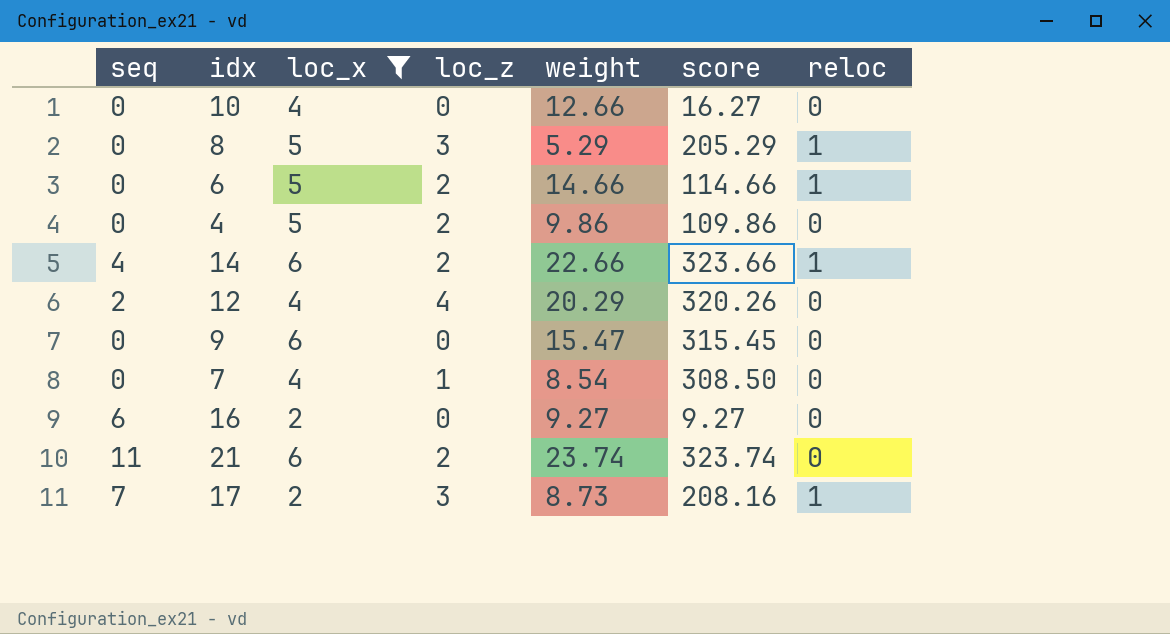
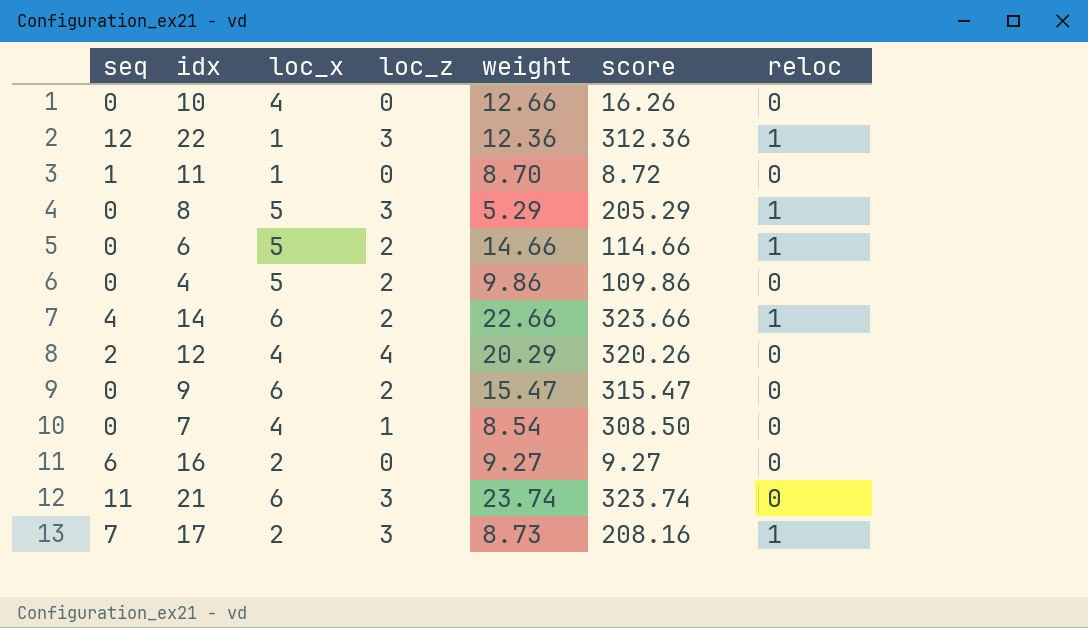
filter: loc_x != 1 -> none
10 | score: 16.27 -> 16.26
9 | loc_z: 0 -> 2
9 | score: 315.45 -> 315.47
21 | loc_z: 2 -> 3

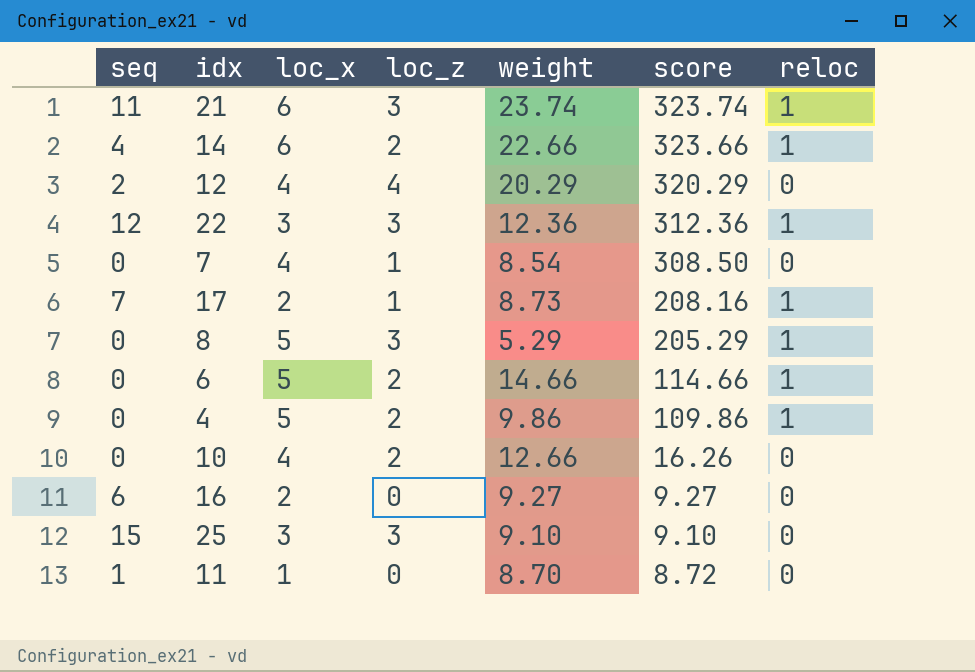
row order: none -> score descending
row 9: 0 | 6 | 2 | 15.47 | 315.47 | 0 -> none
21 | reloc: 0 -> 1
12 | score: 320.26 -> 320.29
22 | loc_x: 1 -> 3
17 | loc_z: 3 -> 1
4 | reloc: 0 -> 1
10 | loc_z: 0 -> 2
row 25: none -> 15 | 3 | 3 | 9.10 | 9.10 | 0

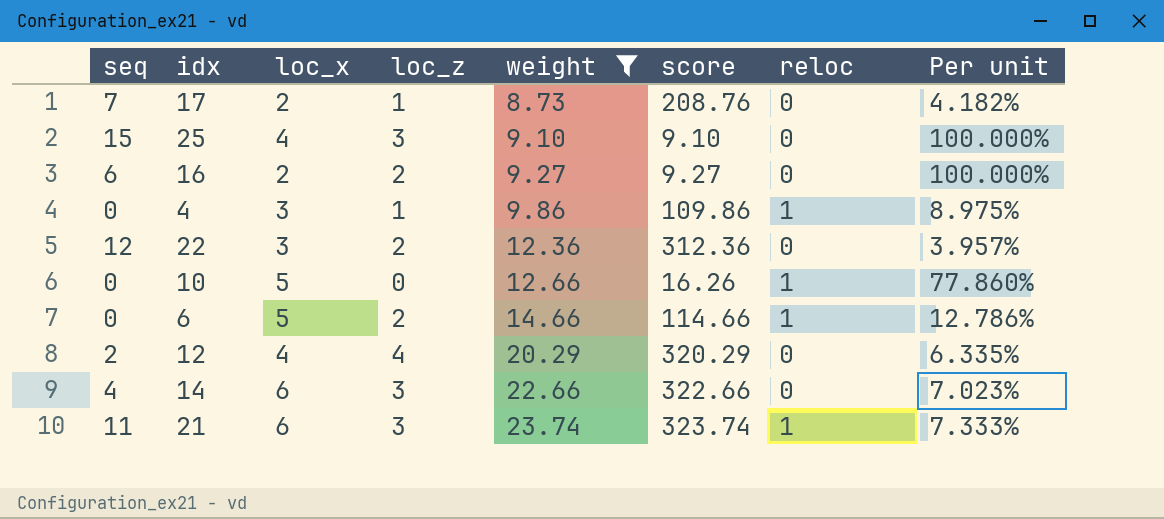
filter: none -> weight >= 8.73
row order: score descending -> weight ascending
column Per unit | formula: none -> [weight] / [score]
17 | score: 208.16 -> 208.76
17 | reloc: 1 -> 0
25 | loc_x: 3 -> 4
16 | loc_z: 0 -> 2
4 | loc_x: 5 -> 3
4 | loc_z: 2 -> 1
22 | loc_z: 3 -> 2
22 | reloc: 1 -> 0
10 | loc_x: 4 -> 5
10 | loc_z: 2 -> 0
10 | reloc: 0 -> 1
14 | loc_z: 2 -> 3
14 | score: 323.66 -> 322.66
14 | reloc: 1 -> 0

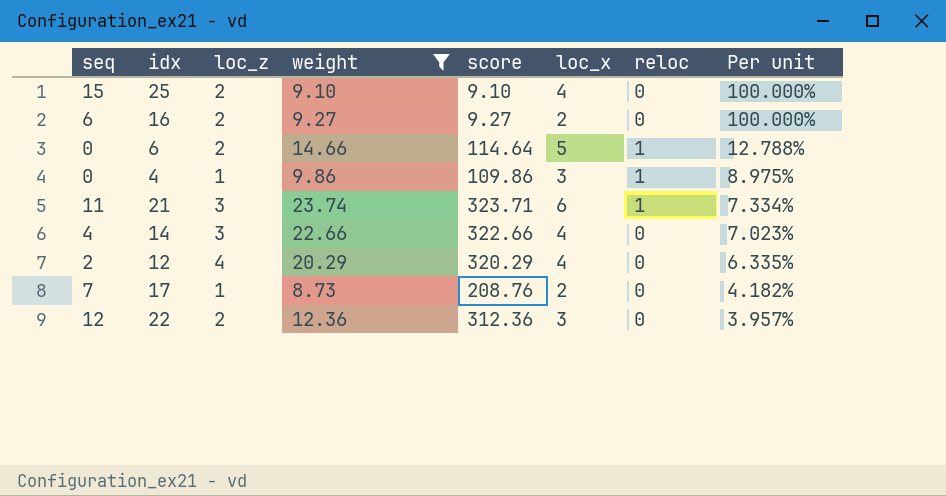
row order: weight ascending -> Per unit descending
column loc_x | position: 3 -> 6
row 10: 0 | 5 | 0 | 12.66 | 16.26 | 1 | 77.860% -> none
25 | loc_z: 3 -> 2
6 | score: 114.66 -> 114.64
6 | Per unit: 12.786% -> 12.788%
21 | score: 323.74 -> 323.71
21 | Per unit: 7.333% -> 7.334%
14 | loc_x: 6 -> 4

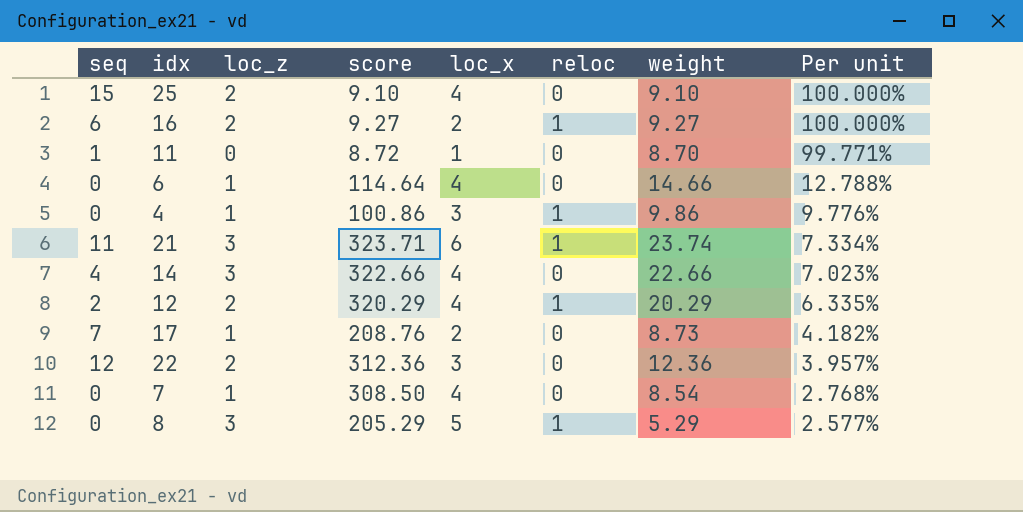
filter: weight >= 8.73 -> none
column weight | position: 4 -> 7
16 | reloc: 0 -> 1
6 | loc_z: 2 -> 1
6 | loc_x: 5 -> 4
6 | reloc: 1 -> 0
4 | score: 109.86 -> 100.86
4 | Per unit: 8.975% -> 9.776%
12 | loc_z: 4 -> 2
12 | reloc: 0 -> 1

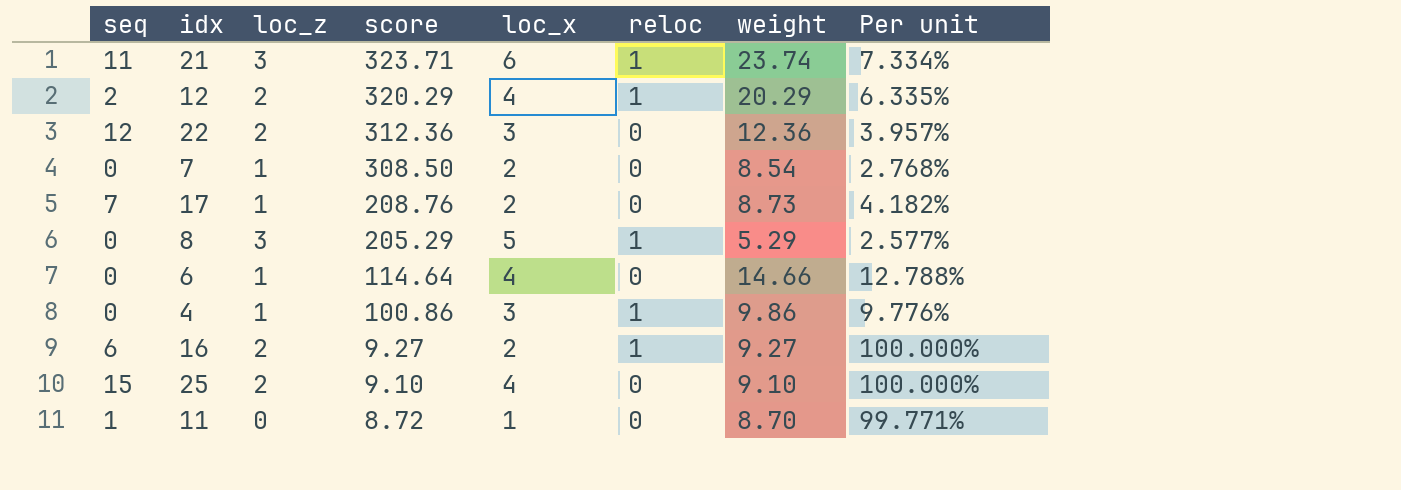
row order: Per unit descending -> score descending
row 14: 4 | 3 | 322.66 | 4 | 0 | 22.66 | 7.023% -> none
7 | loc_x: 4 -> 2

